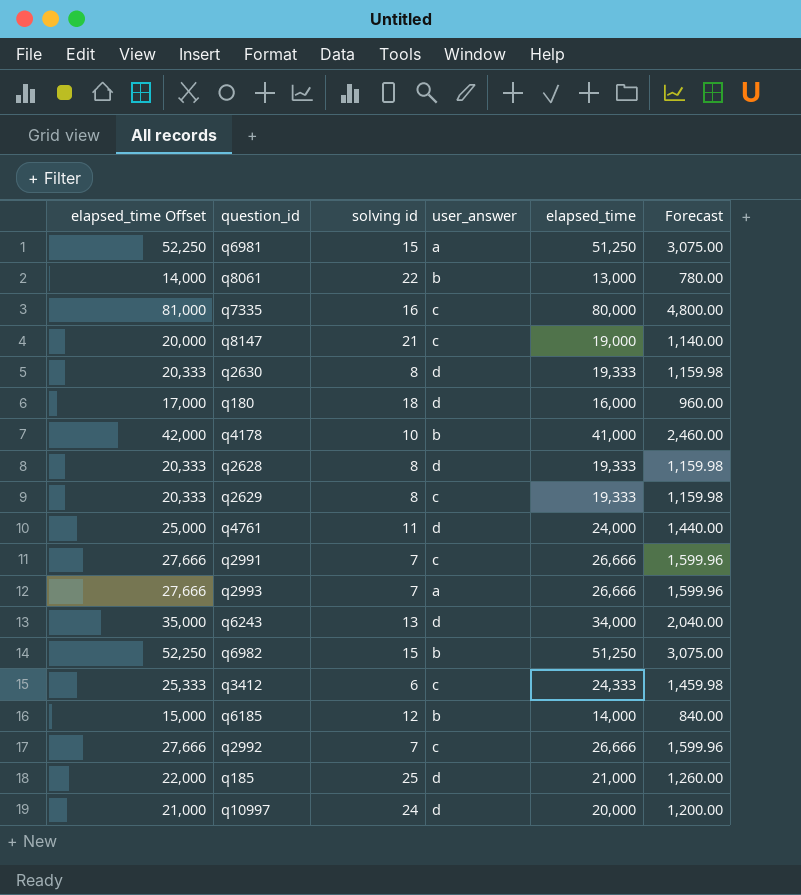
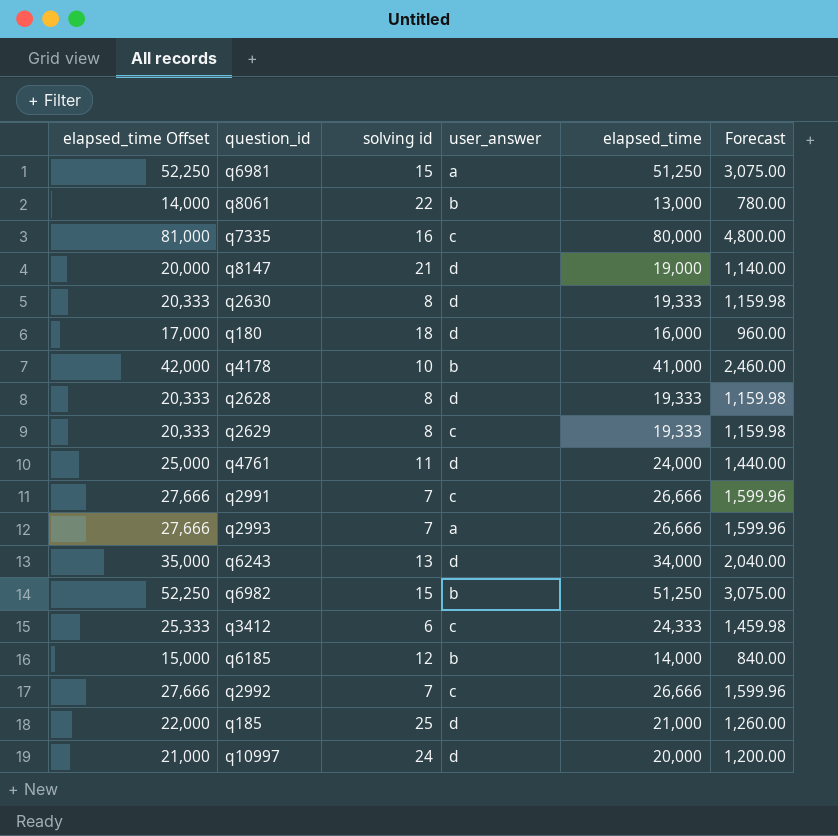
q8147 | user_answer: c -> d

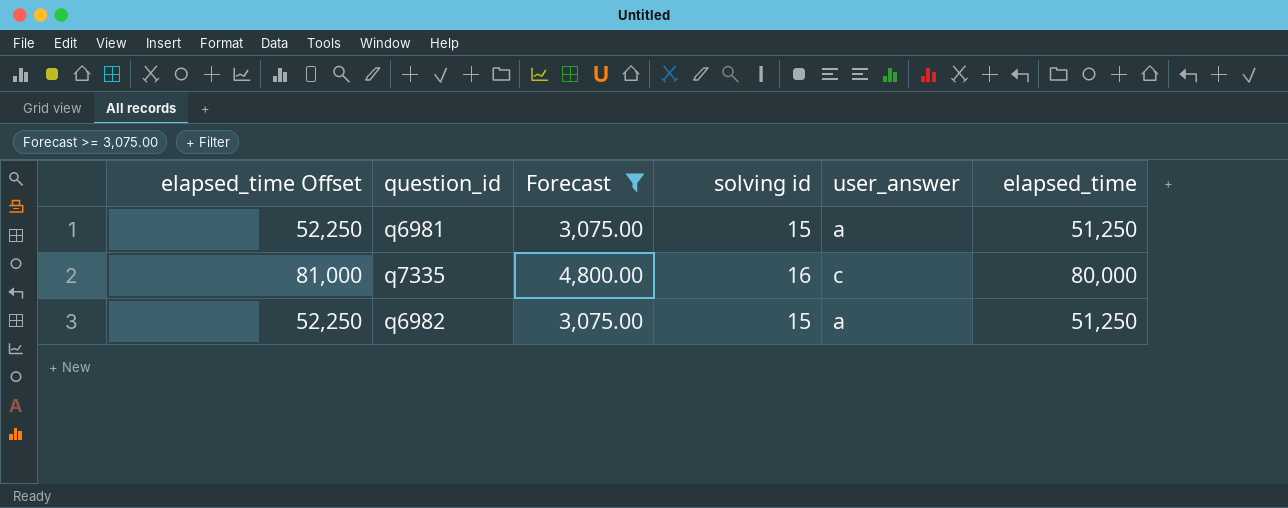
filter: none -> Forecast >= 3,075.00
column Forecast | position: 6 -> 3
q6982 | user_answer: b -> a

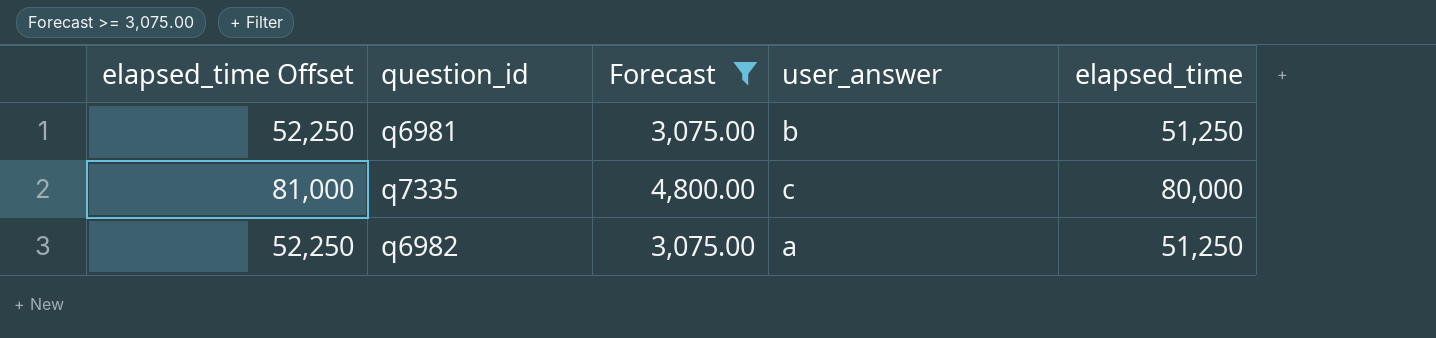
column solving id | position: 4 -> none
q6981 | user_answer: a -> b

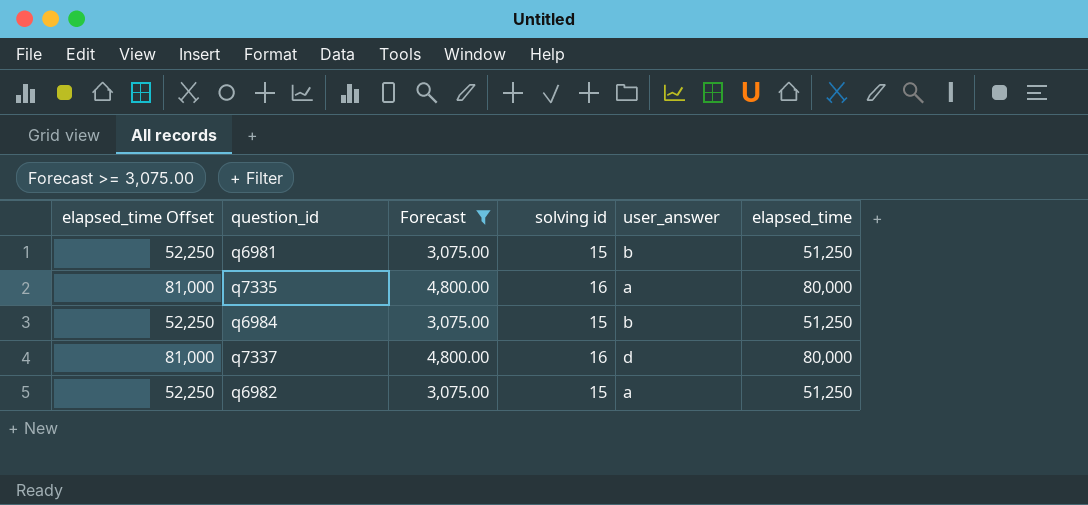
column solving id | position: none -> 4
q7335 | user_answer: c -> a
row q6984: none -> 52,250 | 3,075.00 | 15 | b | 51,250
row q7337: none -> 81,000 | 4,800.00 | 16 | d | 80,000

